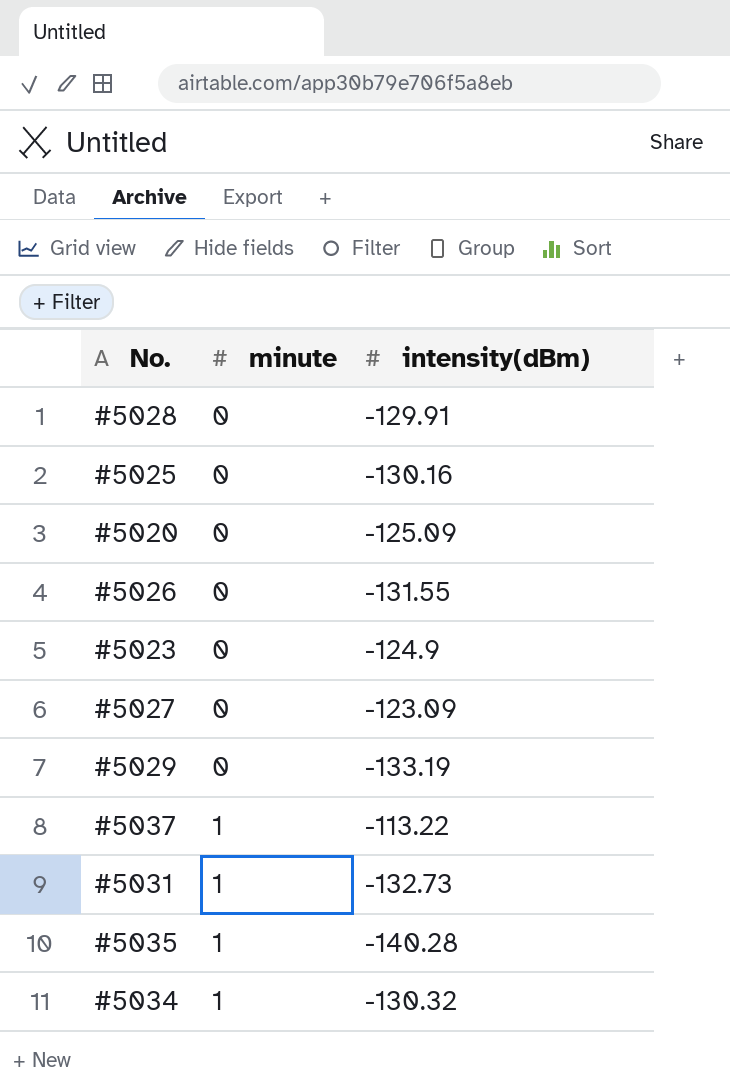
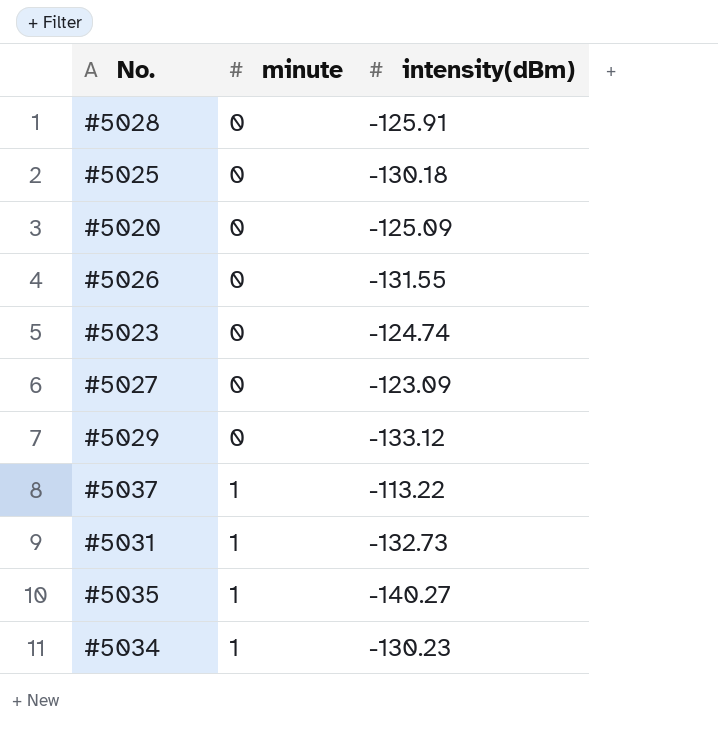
#5028 | intensity(dBm): -129.91 -> -125.91
#5025 | intensity(dBm): -130.16 -> -130.18
#5023 | intensity(dBm): -124.9 -> -124.74
#5029 | intensity(dBm): -133.19 -> -133.12
#5035 | intensity(dBm): -140.28 -> -140.27
#5034 | intensity(dBm): -130.32 -> -130.23

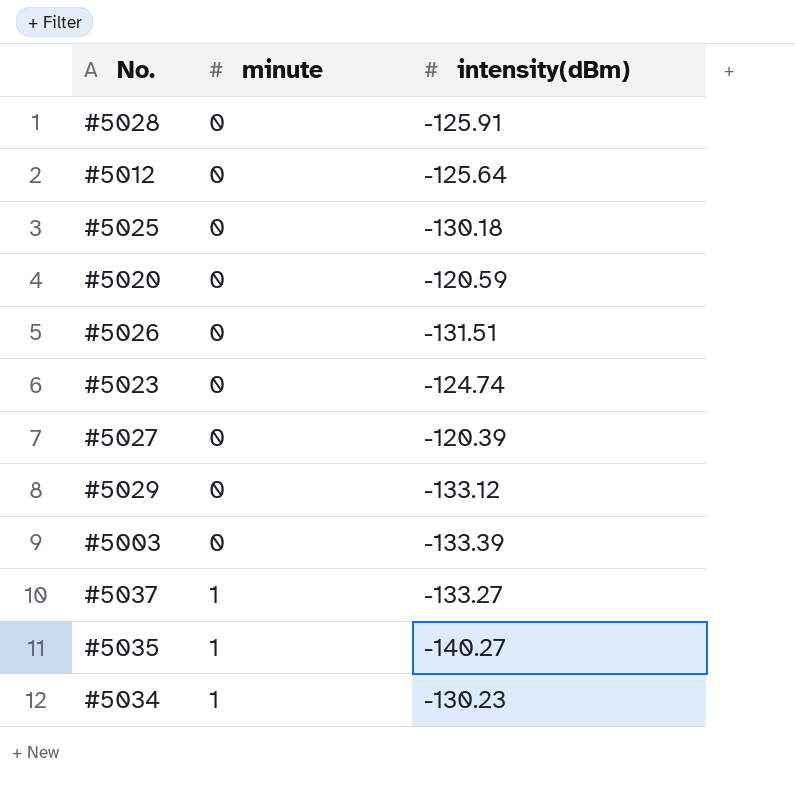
row #5031: 1 | -132.73 -> none
row #5012: none -> 0 | -125.64
#5020 | intensity(dBm): -125.09 -> -120.59
#5026 | intensity(dBm): -131.55 -> -131.51
#5027 | intensity(dBm): -123.09 -> -120.39
row #5003: none -> 0 | -133.39
#5037 | intensity(dBm): -113.22 -> -133.27

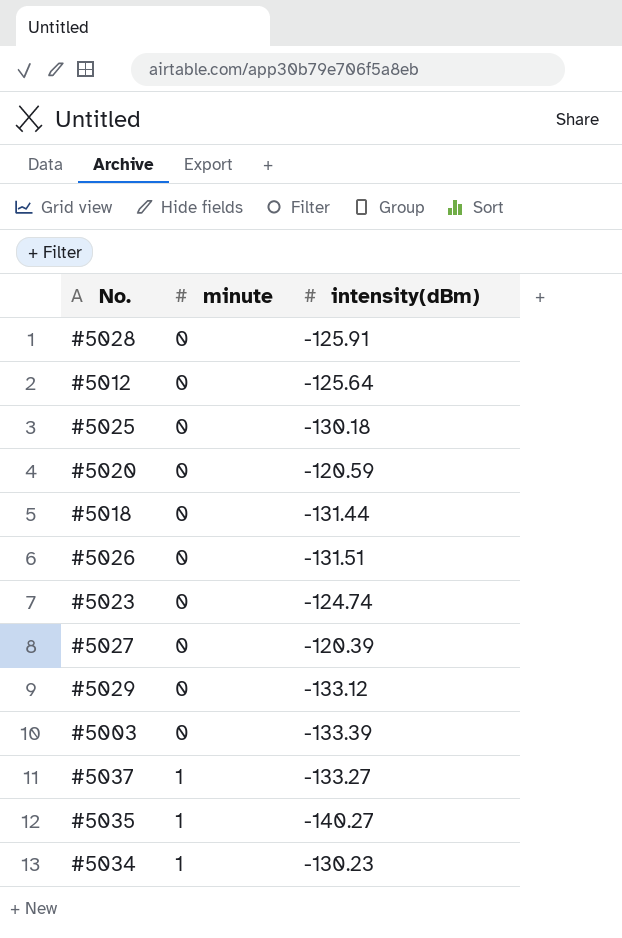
row #5018: none -> 0 | -131.44

